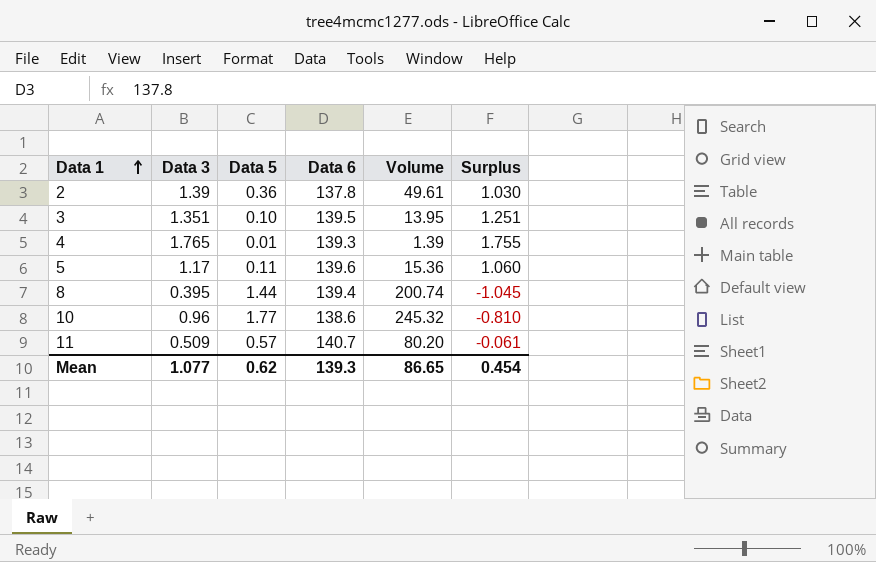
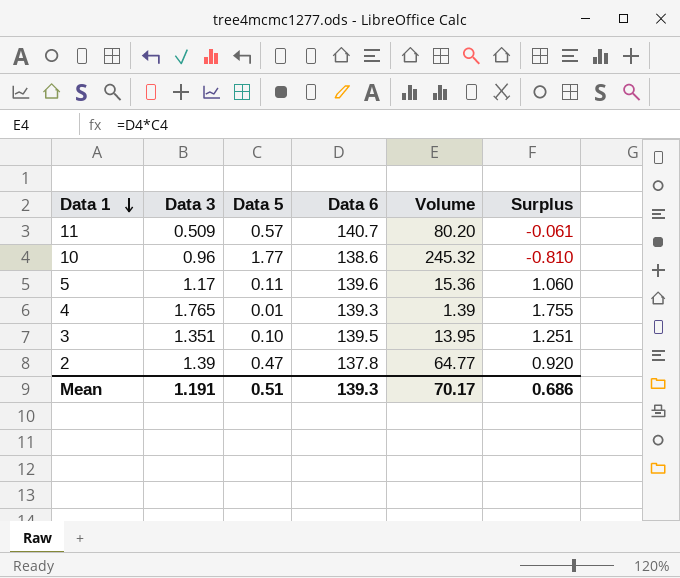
row order: Data 1 ascending -> Data 1 descending
row 8: 0.395 | 1.44 | 139.4 | 200.74 | -1.045 -> none
2 | Data 5: 0.36 -> 0.47
2 | Volume: 49.61 -> 64.77
2 | Surplus: 1.030 -> 0.920
Mean | Data 3: 1.077 -> 1.191
Mean | Data 5: 0.62 -> 0.51
Mean | Volume: 86.65 -> 70.17
Mean | Surplus: 0.454 -> 0.686

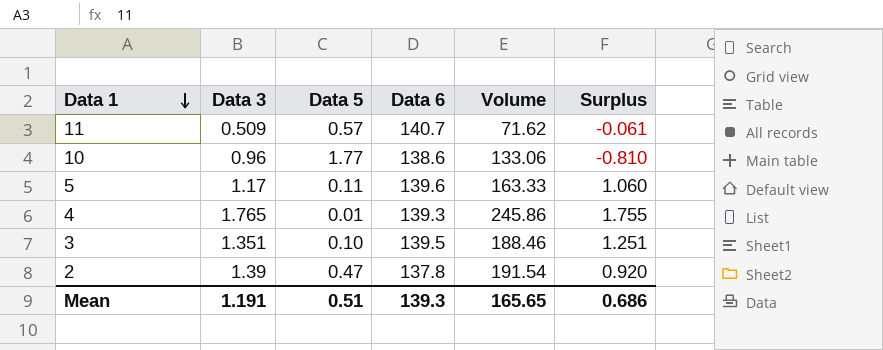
column Volume | formula: [Data 5] * [Data 6] -> [Data 3] * [Data 6]
Mean | Volume: 70.17 -> 165.65

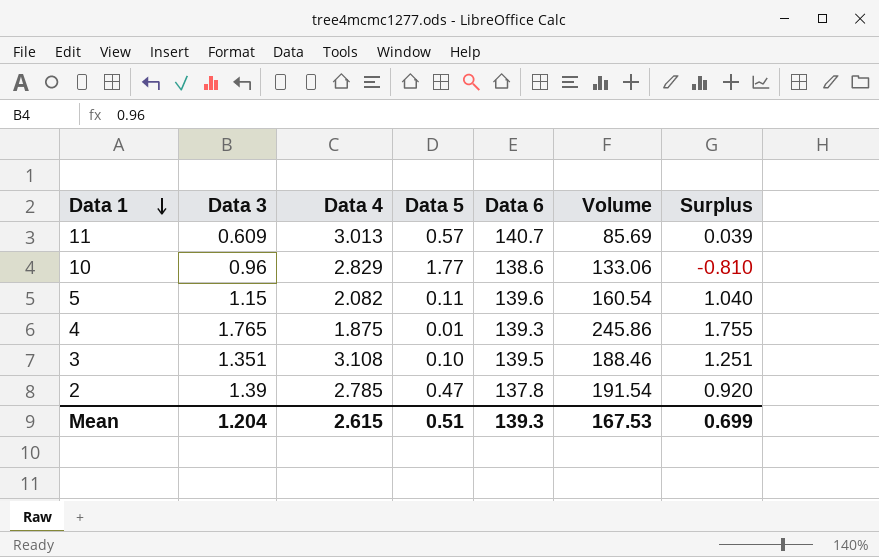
column Data 4 | position: none -> 3
11 | Data 3: 0.509 -> 0.609
11 | Volume: 71.62 -> 85.69
11 | Surplus: -0.061 -> 0.039
5 | Data 3: 1.17 -> 1.15
5 | Volume: 163.33 -> 160.54
5 | Surplus: 1.060 -> 1.040
Mean | Data 3: 1.191 -> 1.204
Mean | Volume: 165.65 -> 167.53
Mean | Surplus: 0.686 -> 0.699

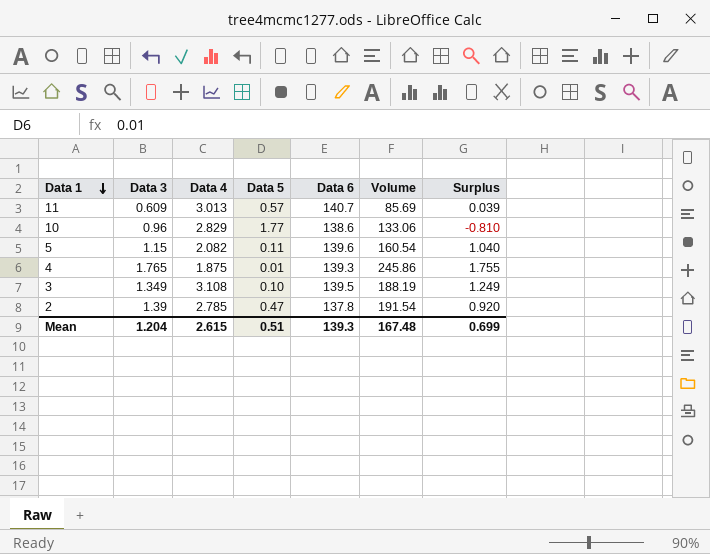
3 | Data 3: 1.351 -> 1.349
3 | Volume: 188.46 -> 188.19
3 | Surplus: 1.251 -> 1.249
Mean | Volume: 167.53 -> 167.48

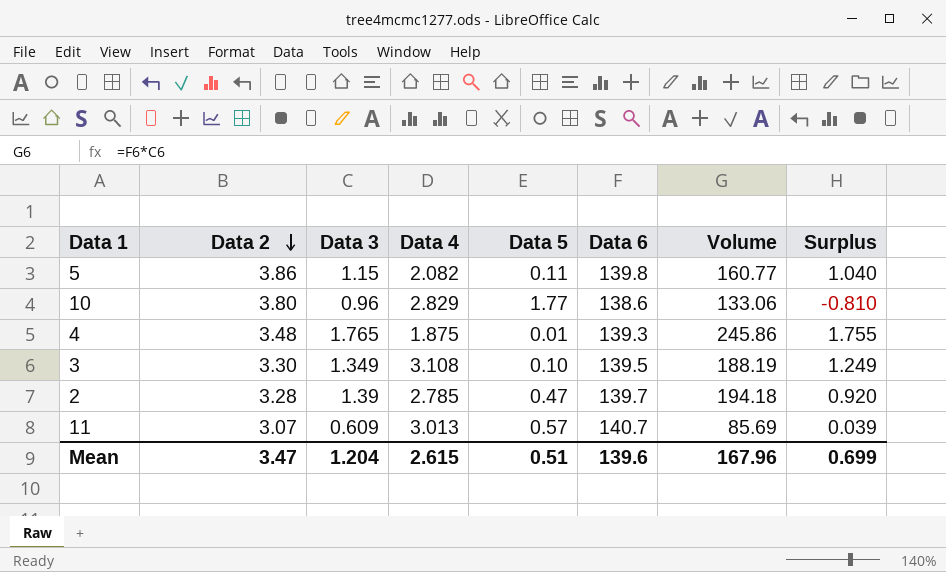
row order: Data 1 descending -> Data 2 descending
column Data 2 | position: none -> 2
5 | Data 6: 139.6 -> 139.8
5 | Volume: 160.54 -> 160.77
2 | Data 6: 137.8 -> 139.7
2 | Volume: 191.54 -> 194.18
Mean | Data 6: 139.3 -> 139.6
Mean | Volume: 167.48 -> 167.96

